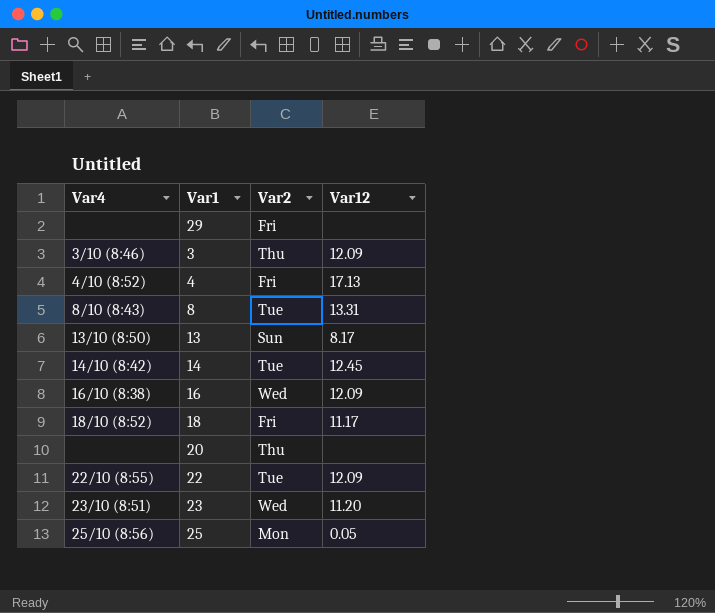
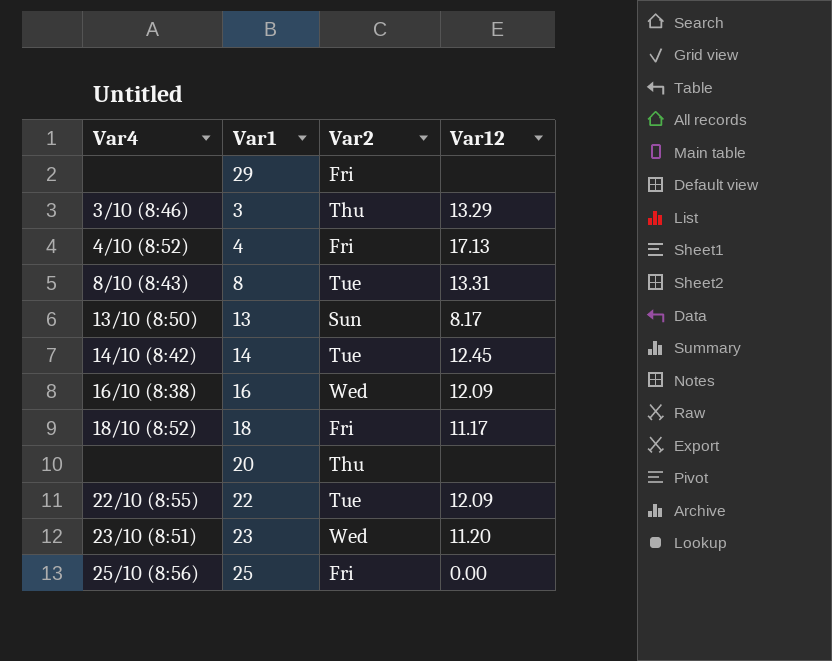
3 | Var12: 12.09 -> 13.29
25 | Var2: Mon -> Fri
25 | Var12: 0.05 -> 0.00

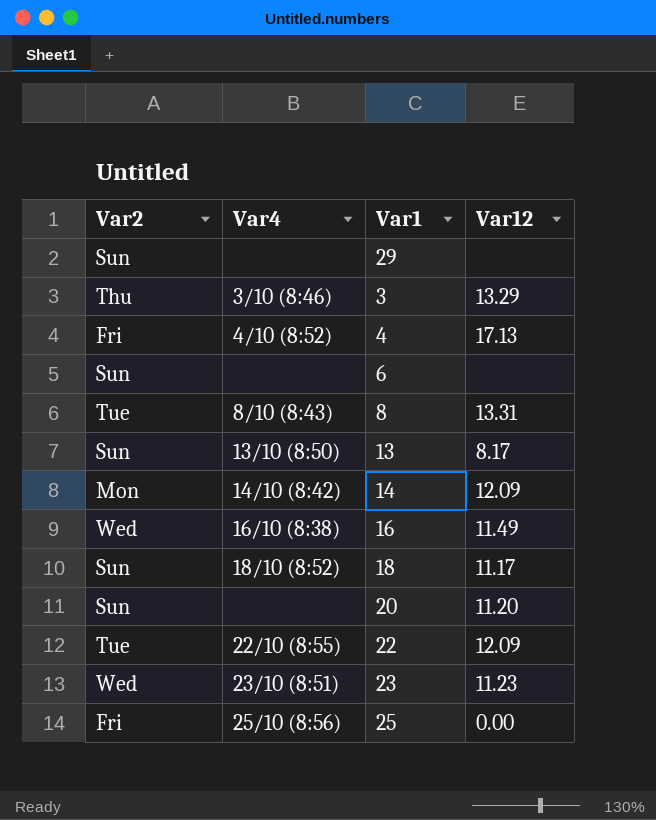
column Var2 | position: 3 -> 1
29 | Var2: Fri -> Sun
row 6: none -> Sun | none | none
14 | Var2: Tue -> Mon
14 | Var12: 12.45 -> 12.09
16 | Var12: 12.09 -> 11.49
18 | Var2: Fri -> Sun
20 | Var2: Thu -> Sun
20 | Var12: none -> 11.20
23 | Var12: 11.20 -> 11.23

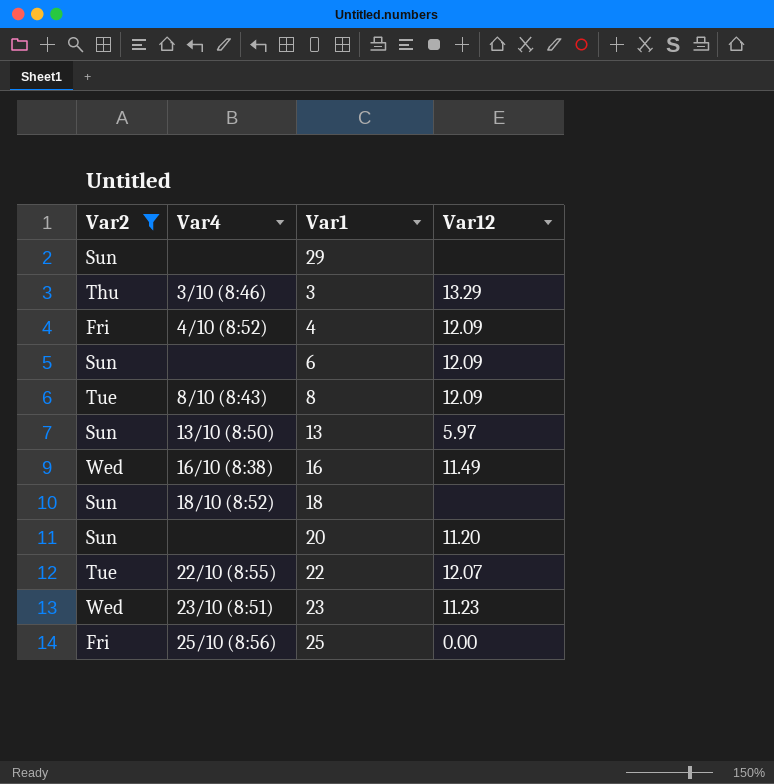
filter: none -> Var2 != Mon
4 | Var12: 17.13 -> 12.09
6 | Var12: none -> 12.09
8 | Var12: 13.31 -> 12.09
13 | Var12: 8.17 -> 5.97
18 | Var12: 11.17 -> none
22 | Var12: 12.09 -> 12.07

